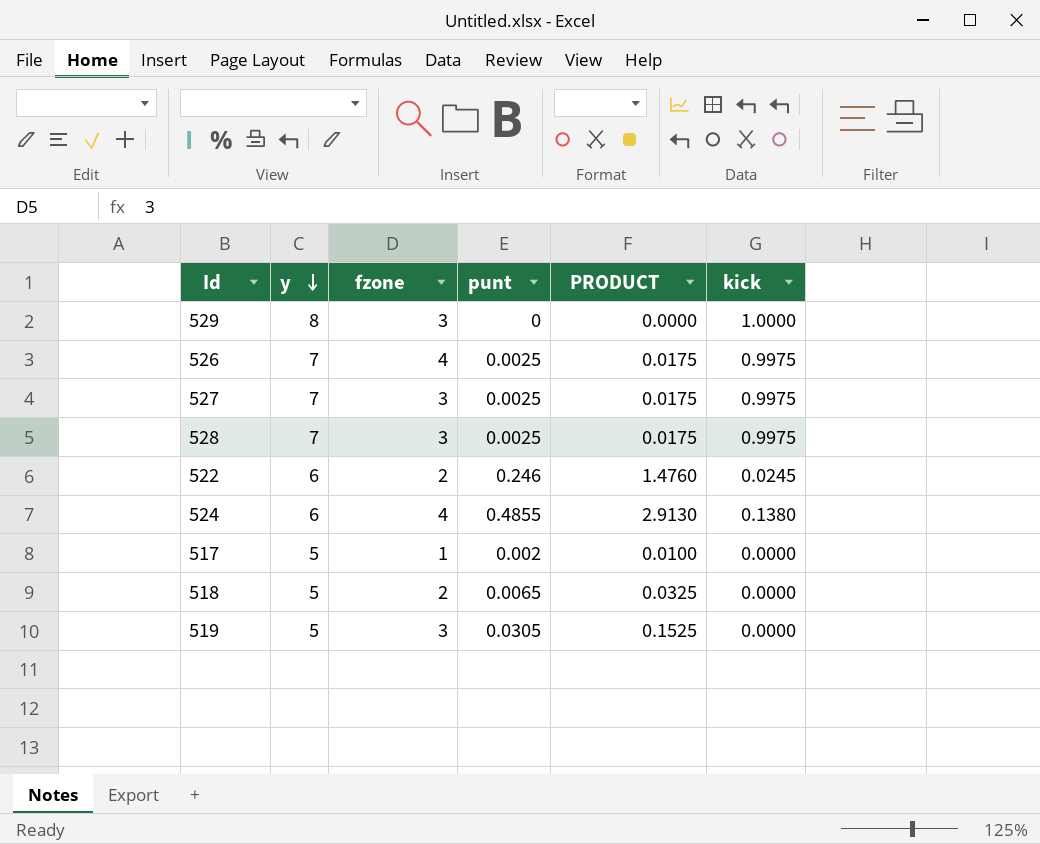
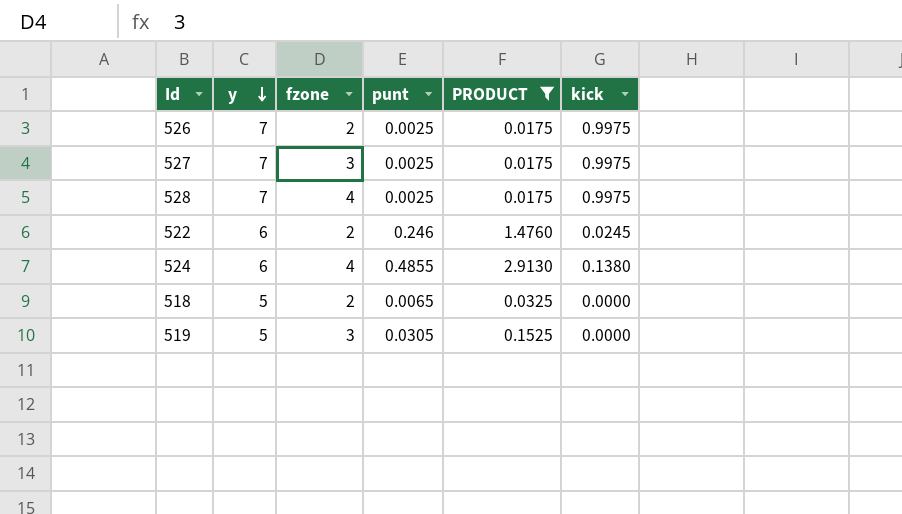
filter: none -> PRODUCT >= 0.0175
526 | fzone: 4 -> 2
528 | fzone: 3 -> 4

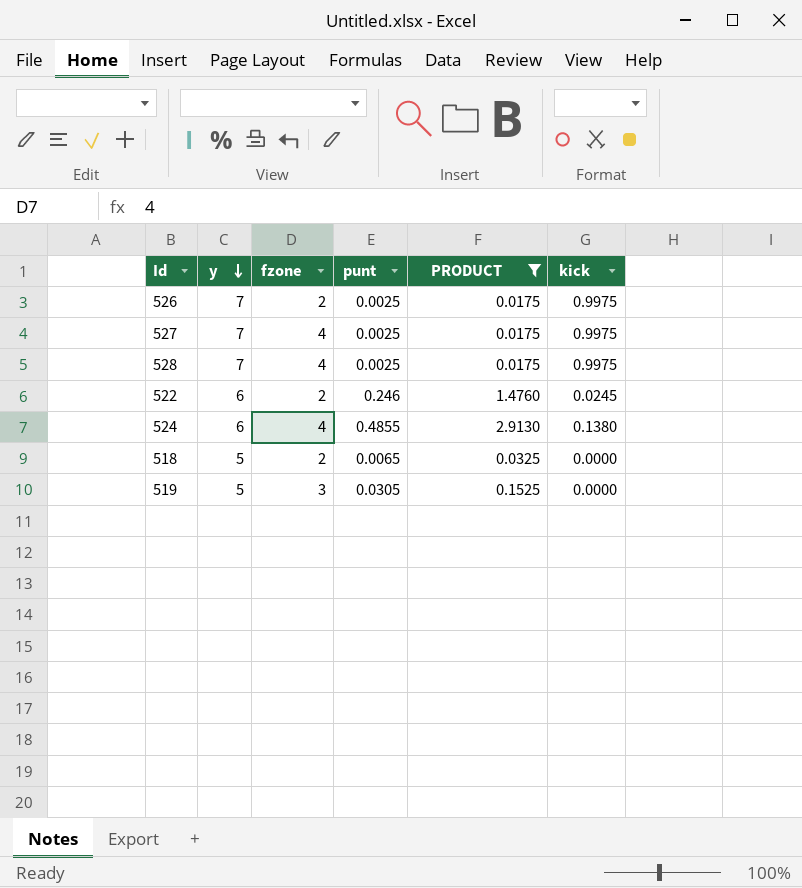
527 | fzone: 3 -> 4

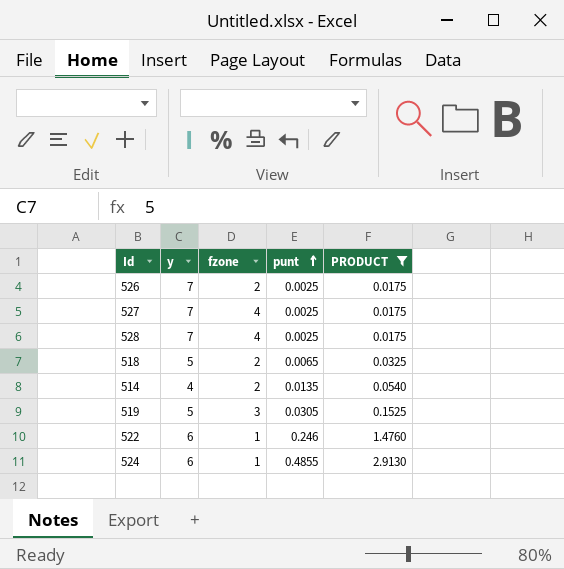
row order: y descending -> punt ascending
column kick | position: 6 -> none
row 514: none -> 4 | 2 | 0.0135 | 0.0540
522 | fzone: 2 -> 1
524 | fzone: 4 -> 1

